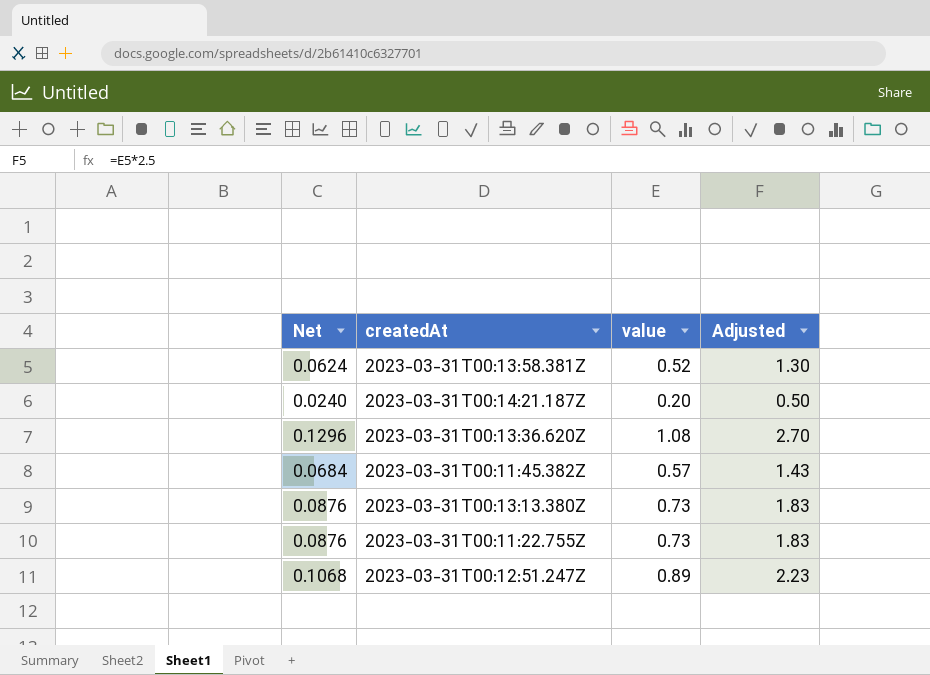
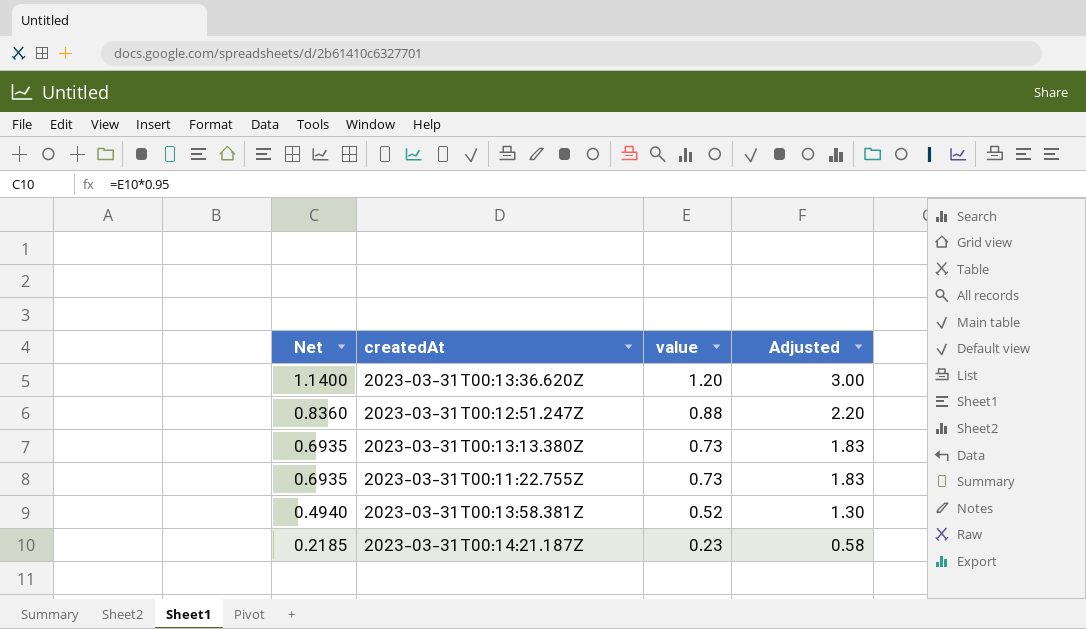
row order: none -> Net descending
column Net | formula: [value] * 0.12 -> [value] * 0.95
row 2023-03-31T00:11:45.382Z: 0.0684 | 0.57 | 1.43 -> none
2023-03-31T00:13:36.620Z | value: 1.08 -> 1.20
2023-03-31T00:13:36.620Z | Adjusted: 2.70 -> 3.00
2023-03-31T00:12:51.247Z | value: 0.89 -> 0.88
2023-03-31T00:12:51.247Z | Adjusted: 2.23 -> 2.20
2023-03-31T00:14:21.187Z | value: 0.20 -> 0.23
2023-03-31T00:14:21.187Z | Adjusted: 0.50 -> 0.58

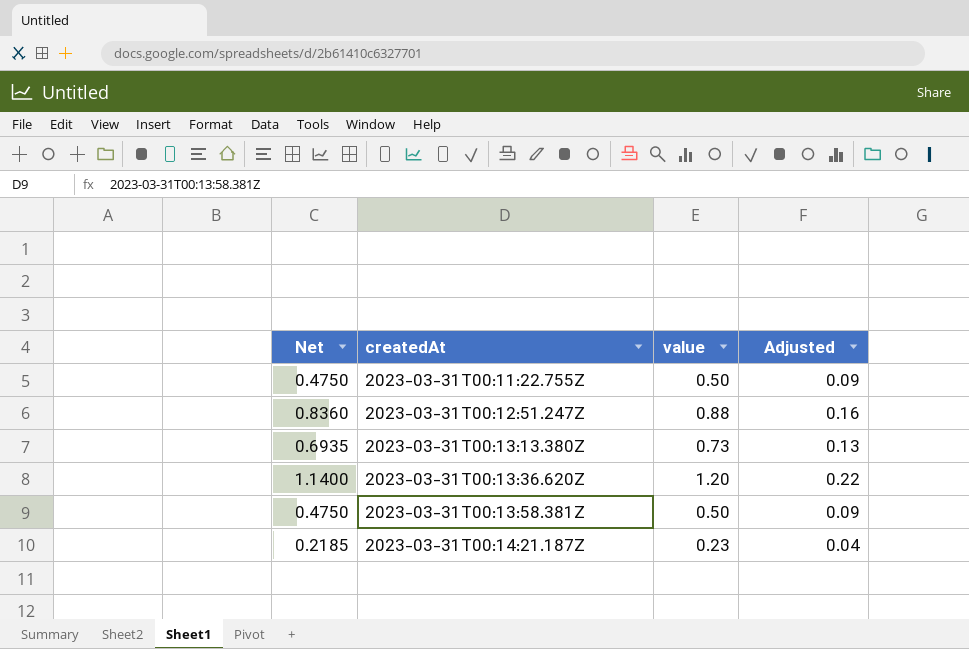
row order: Net descending -> createdAt ascending
column Adjusted | formula: [value] * 2.5 -> [value] * 0.18
2023-03-31T00:11:22.755Z | Net: 0.6935 -> 0.4750
2023-03-31T00:11:22.755Z | value: 0.73 -> 0.50
2023-03-31T00:13:58.381Z | Net: 0.4940 -> 0.4750
2023-03-31T00:13:58.381Z | value: 0.52 -> 0.50

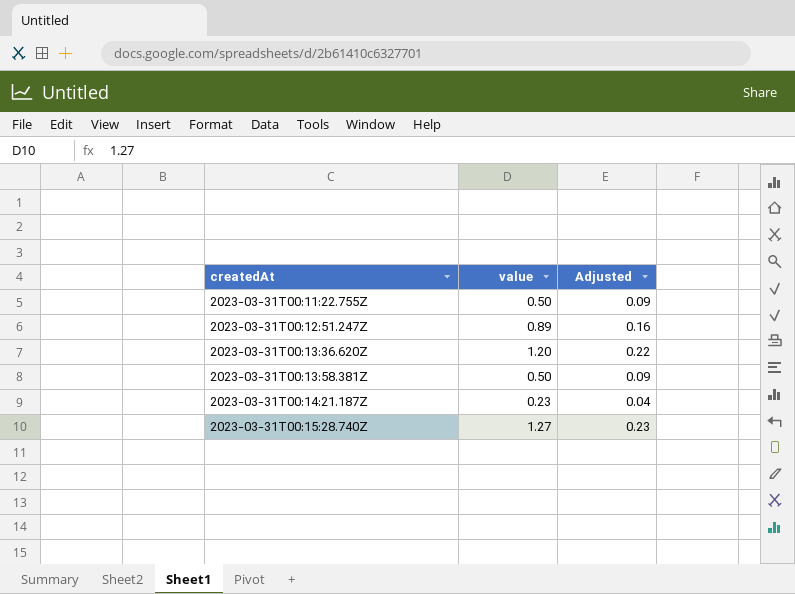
column Net | formula: [value] * 0.95 -> none
row 2023-03-31T00:13:13.380Z: 0.6935 | 0.73 | 0.13 -> none
2023-03-31T00:12:51.247Z | value: 0.88 -> 0.89
row 2023-03-31T00:15:28.740Z: none -> 1.27 | 0.23

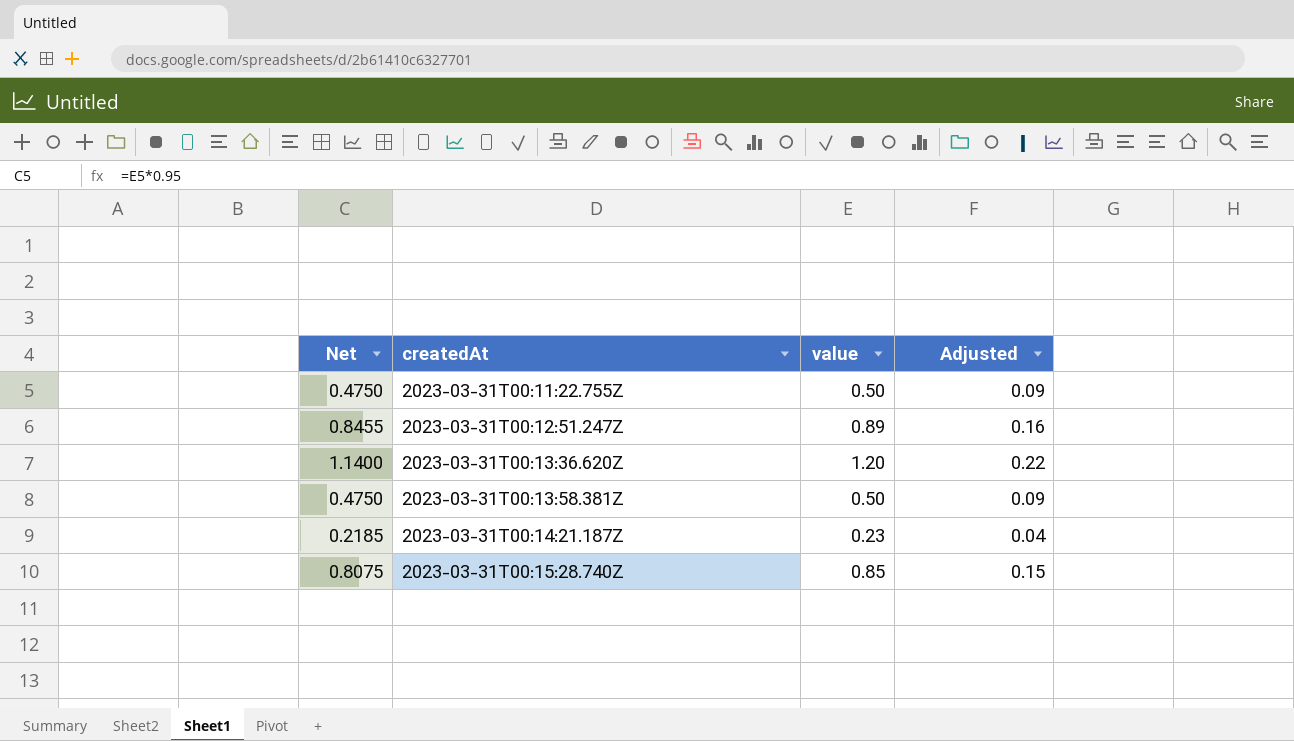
column Net | formula: none -> [value] * 0.95
2023-03-31T00:15:28.740Z | value: 1.27 -> 0.85
2023-03-31T00:15:28.740Z | Adjusted: 0.23 -> 0.15

